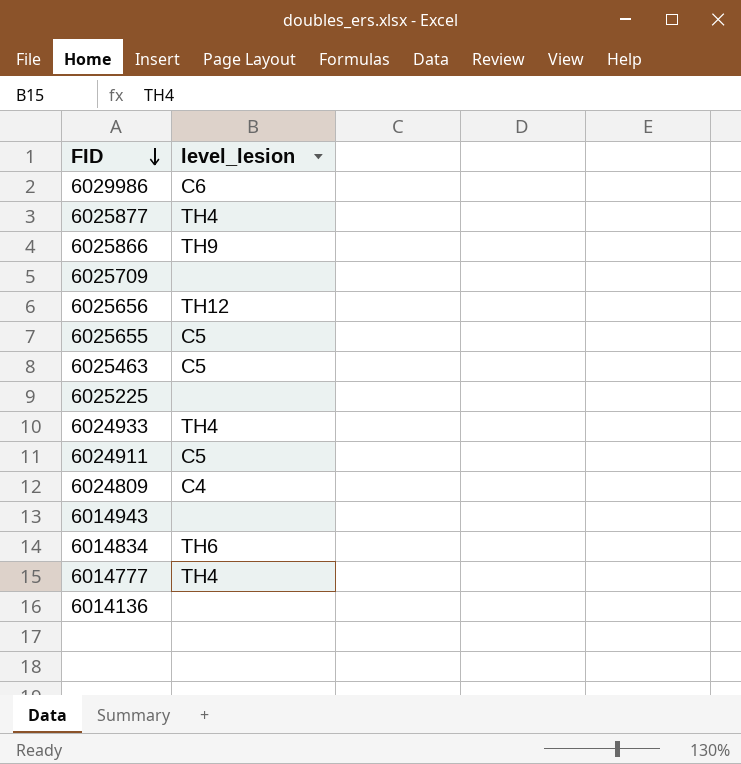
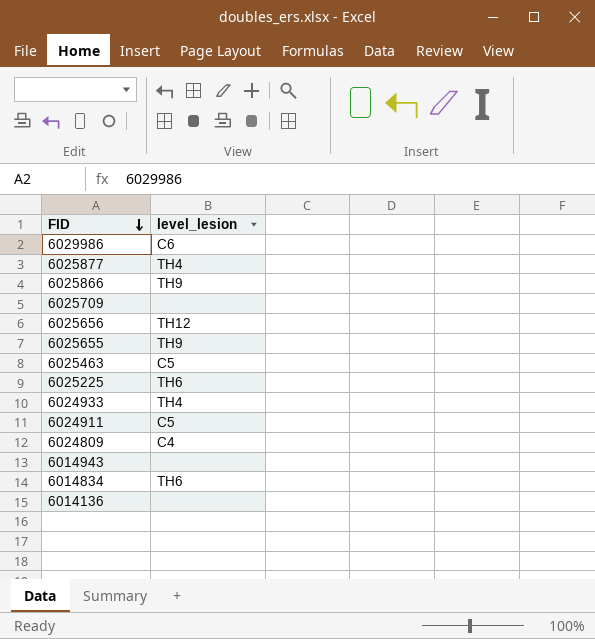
row 6014777: TH4 -> none
6025655 | level_lesion: C5 -> TH9
6025225 | level_lesion: none -> TH6

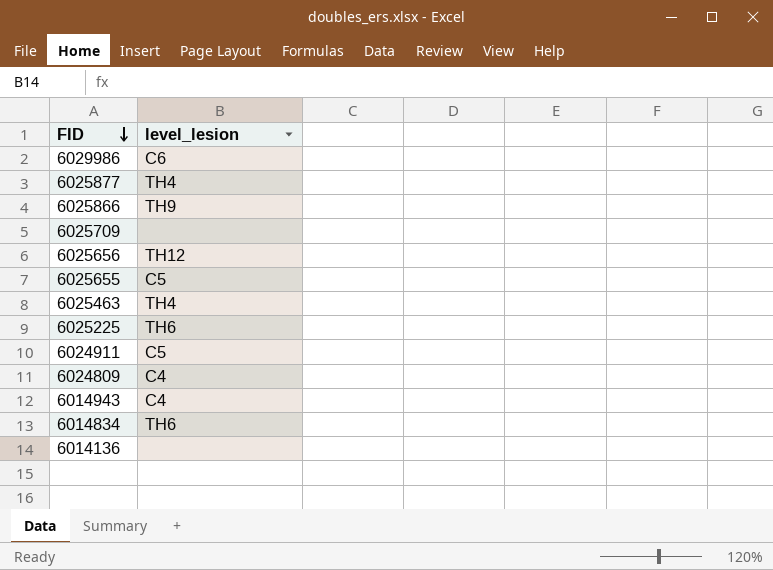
row 6024933: TH4 -> none
6025655 | level_lesion: TH9 -> C5
6025463 | level_lesion: C5 -> TH4
6014943 | level_lesion: none -> C4

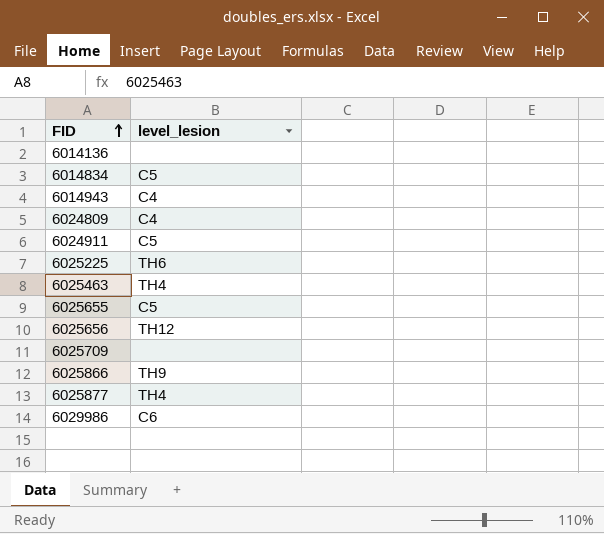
row order: FID descending -> FID ascending
6014834 | level_lesion: TH6 -> C5

